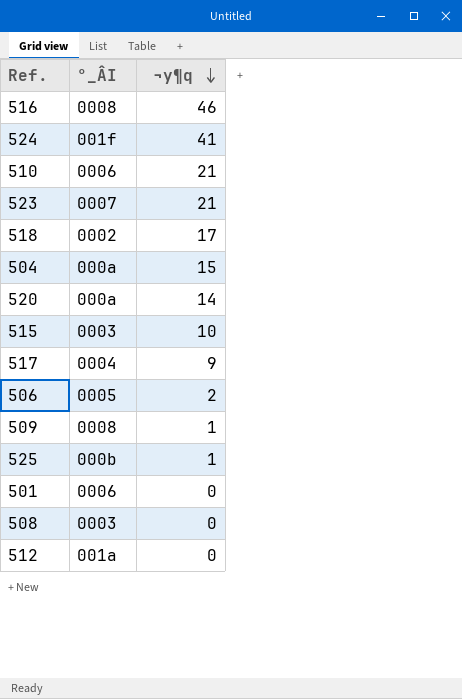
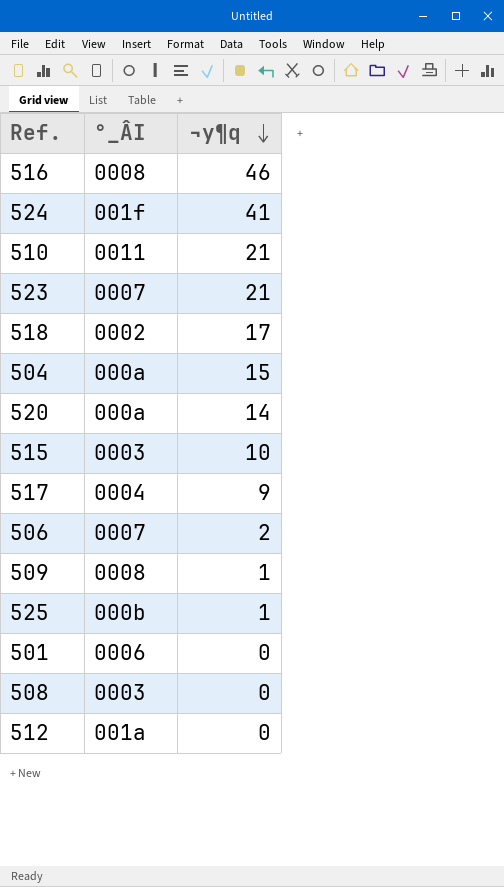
510 | °_ÂI: 0006 -> 0011
506 | °_ÂI: 0005 -> 0007

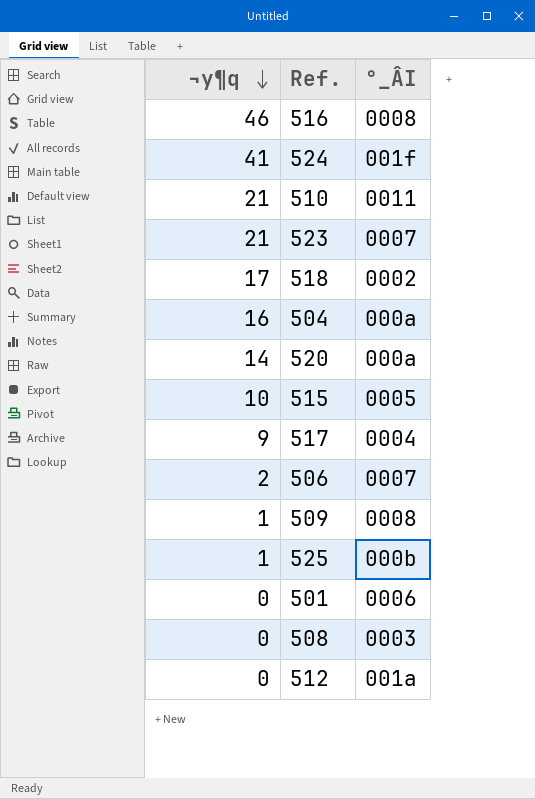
column ¬y¶q | position: 3 -> 1
504 | ¬y¶q: 15 -> 16
515 | °_ÂI: 0003 -> 0005

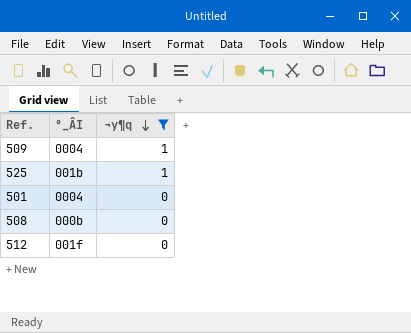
filter: none -> ¬y¶q <= 1
column ¬y¶q | position: 1 -> 3
509 | °_ÂI: 0008 -> 0004
525 | °_ÂI: 000b -> 001b
501 | °_ÂI: 0006 -> 0004
508 | °_ÂI: 0003 -> 000b
512 | °_ÂI: 001a -> 001f

